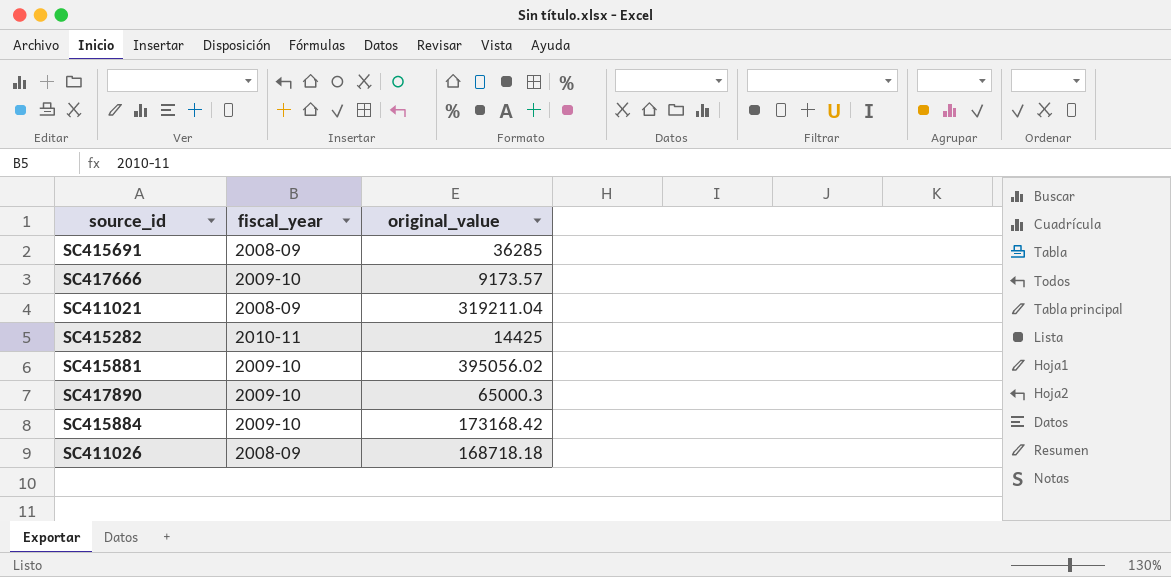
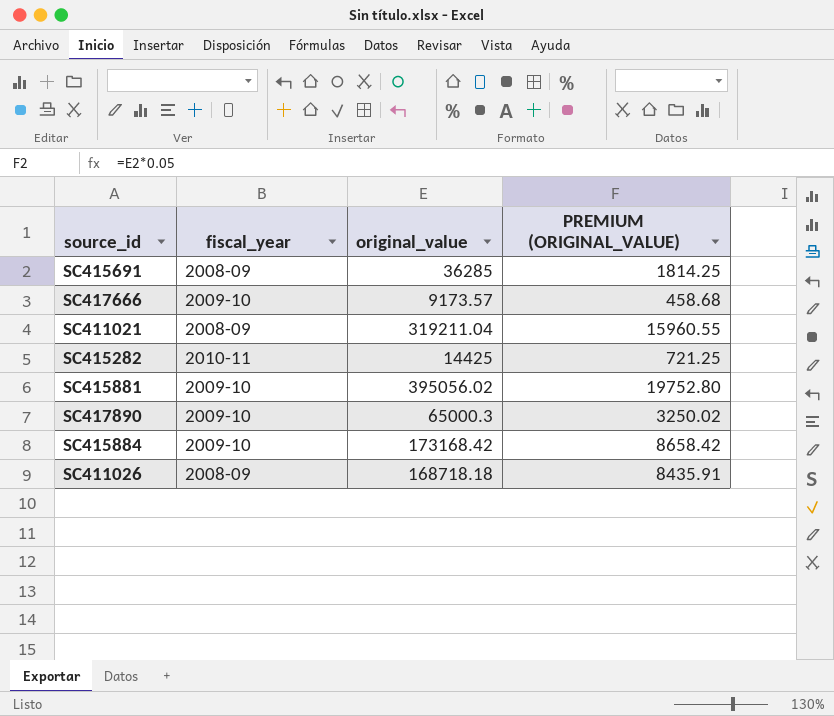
column PREMIUM (ORIGINAL_VALUE) | formula: none -> [original_value] * 0.05

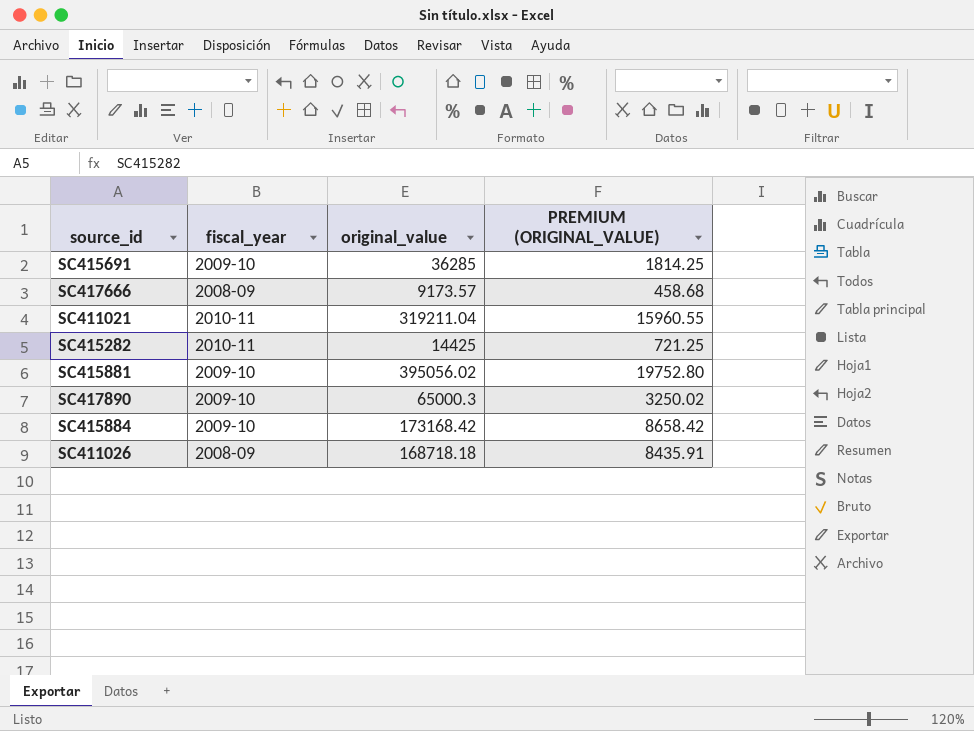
SC415691 | fiscal_year: 2008-09 -> 2009-10
SC417666 | fiscal_year: 2009-10 -> 2008-09
SC411021 | fiscal_year: 2008-09 -> 2010-11

